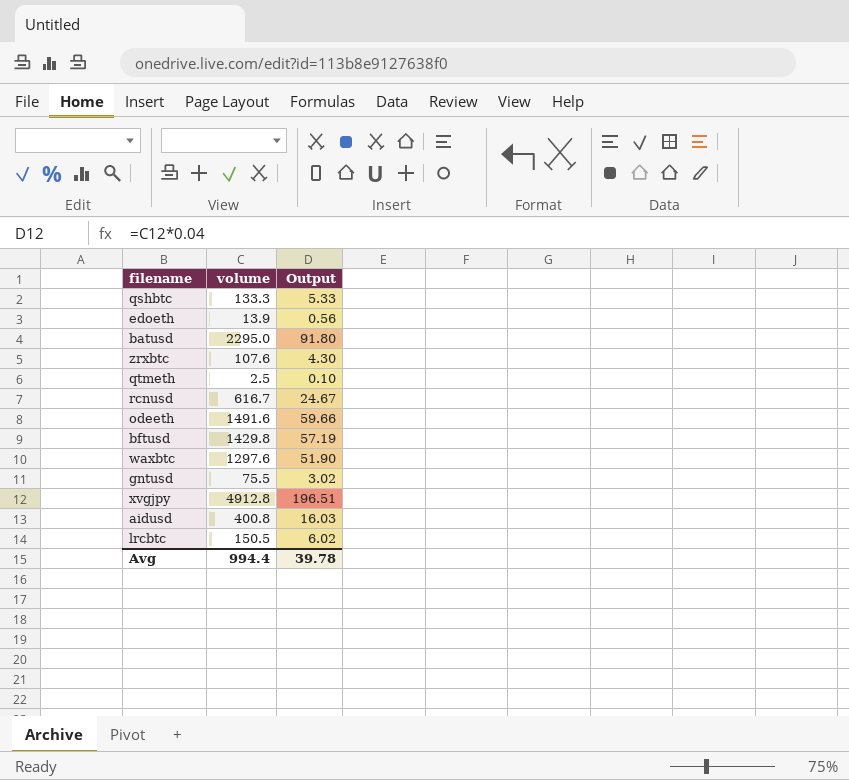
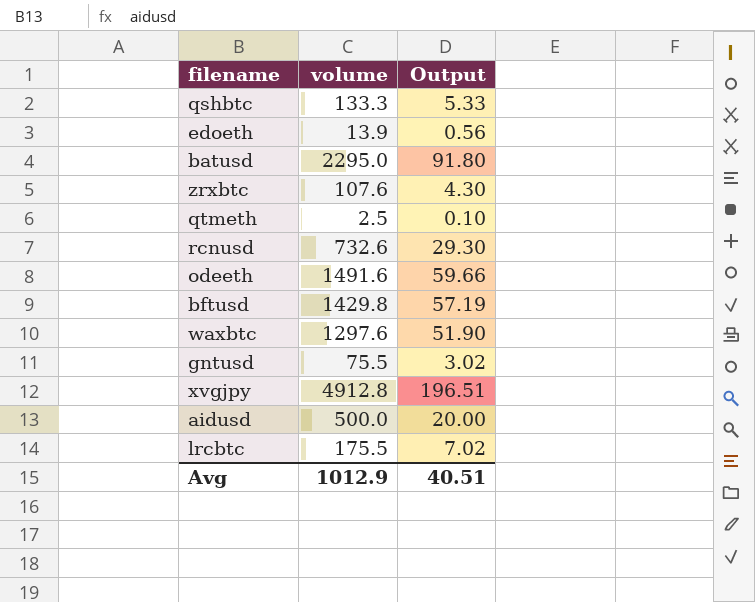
rcnusd | volume: 616.7 -> 732.6
rcnusd | Output: 24.67 -> 29.30
aidusd | volume: 400.8 -> 500.0
aidusd | Output: 16.03 -> 20.00
lrcbtc | volume: 150.5 -> 175.5
lrcbtc | Output: 6.02 -> 7.02
Avg | volume: 994.4 -> 1012.9
Avg | Output: 39.78 -> 40.51

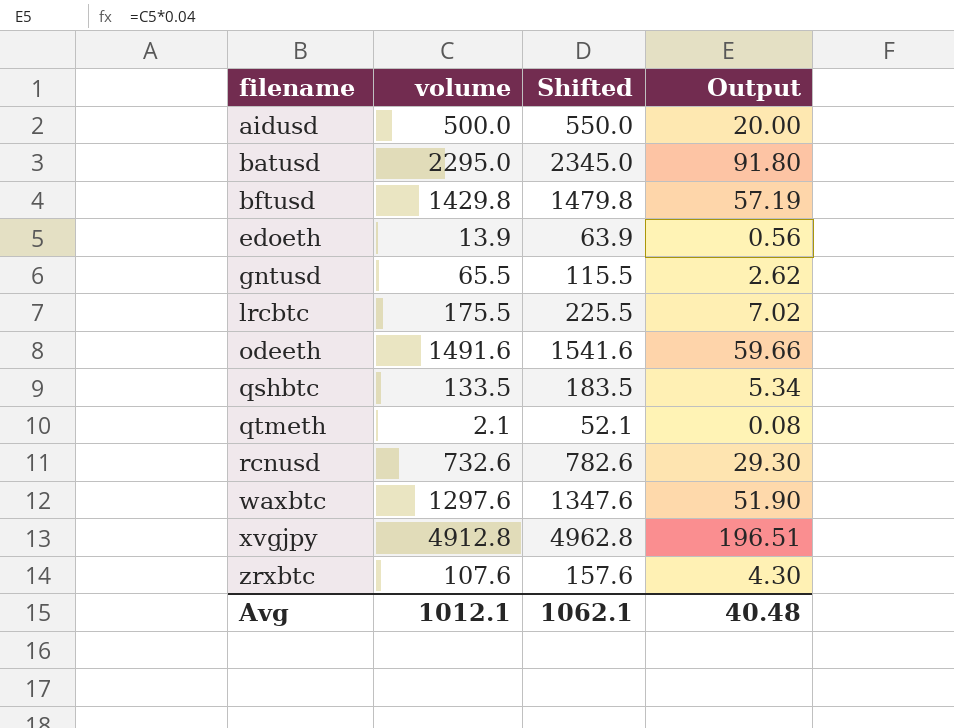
row order: none -> filename ascending
column Shifted | formula: none -> [volume] + 50
gntusd | volume: 75.5 -> 65.5
gntusd | Output: 3.02 -> 2.62
qshbtc | volume: 133.3 -> 133.5
qshbtc | Output: 5.33 -> 5.34
qtmeth | volume: 2.5 -> 2.1
qtmeth | Output: 0.10 -> 0.08
Avg | volume: 1012.9 -> 1012.1
Avg | Output: 40.51 -> 40.48

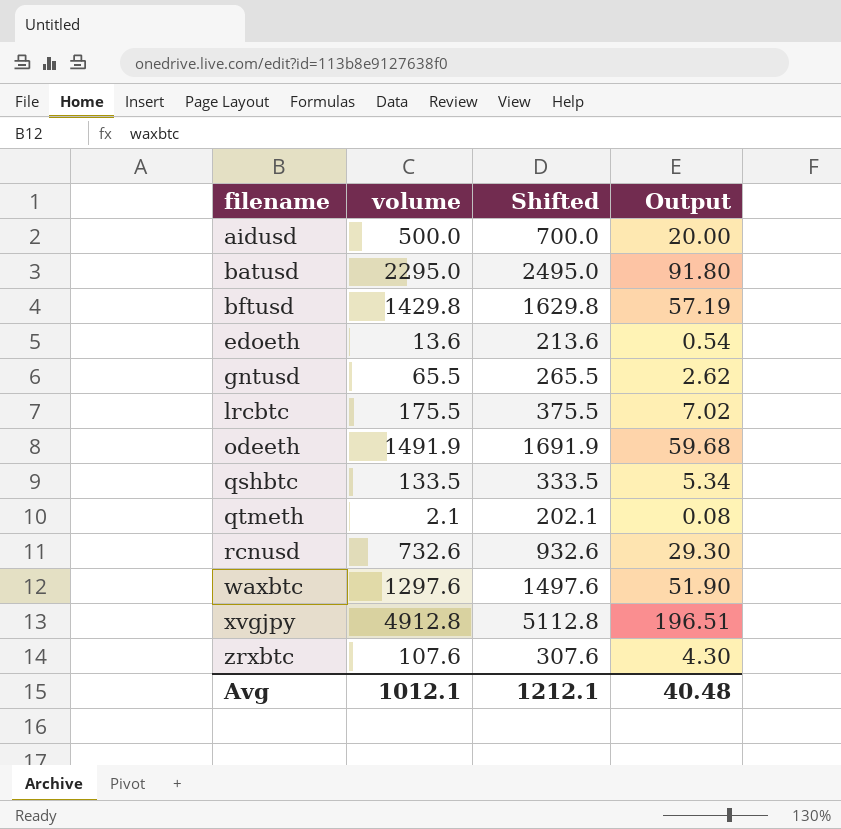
column Shifted | formula: [volume] + 50 -> [volume] + 200
edoeth | volume: 13.9 -> 13.6
edoeth | Output: 0.56 -> 0.54
odeeth | volume: 1491.6 -> 1491.9
odeeth | Output: 59.66 -> 59.68
Avg | Shifted: 1062.1 -> 1212.1

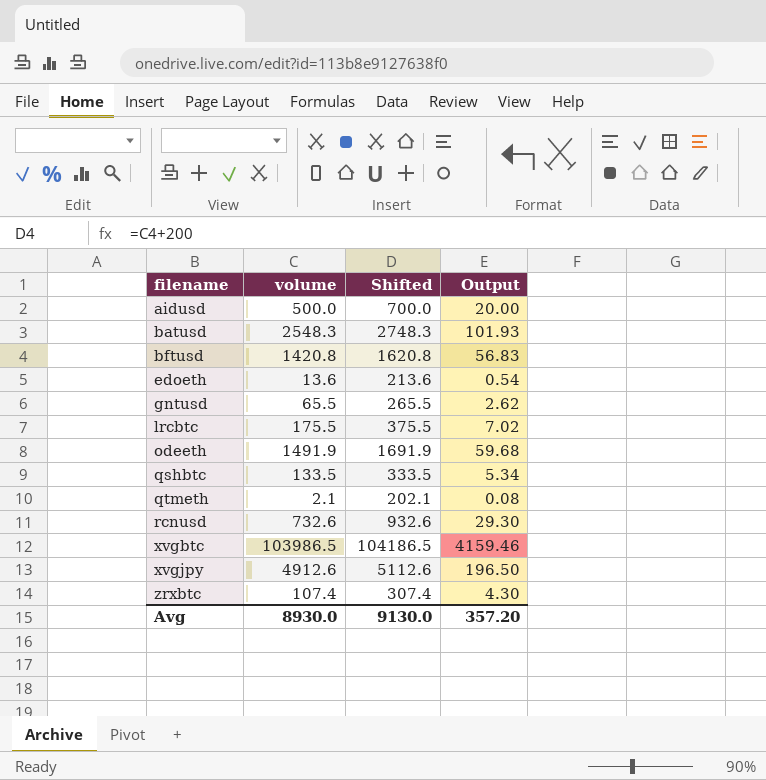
row waxbtc: 1297.6 | 1497.6 | 51.90 -> none
batusd | volume: 2295.0 -> 2548.3
batusd | Shifted: 2495.0 -> 2748.3
batusd | Output: 91.80 -> 101.93
bftusd | volume: 1429.8 -> 1420.8
bftusd | Shifted: 1629.8 -> 1620.8
bftusd | Output: 57.19 -> 56.83
row xvgbtc: none -> 103986.5 | 104186.5 | 4159.46
xvgjpy | volume: 4912.8 -> 4912.6
xvgjpy | Shifted: 5112.8 -> 5112.6
xvgjpy | Output: 196.51 -> 196.50
zrxbtc | volume: 107.6 -> 107.4
zrxbtc | Shifted: 307.6 -> 307.4
Avg | volume: 1012.1 -> 8930.0
Avg | Shifted: 1212.1 -> 9130.0
Avg | Output: 40.48 -> 357.20

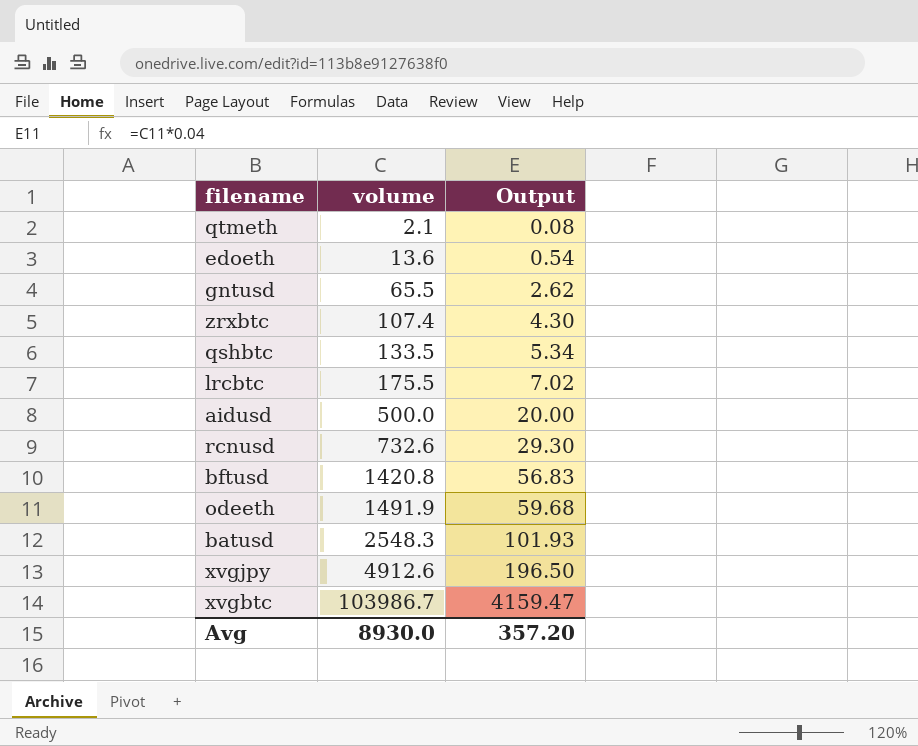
row order: filename ascending -> volume ascending
column Shifted | formula: [volume] + 200 -> none
xvgbtc | volume: 103986.5 -> 103986.7
xvgbtc | Output: 4159.46 -> 4159.47

